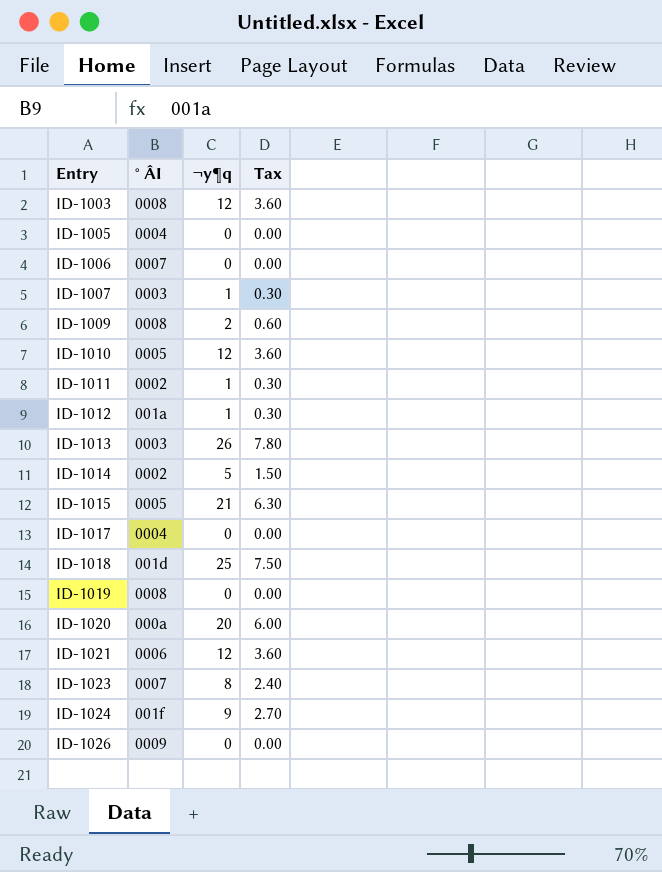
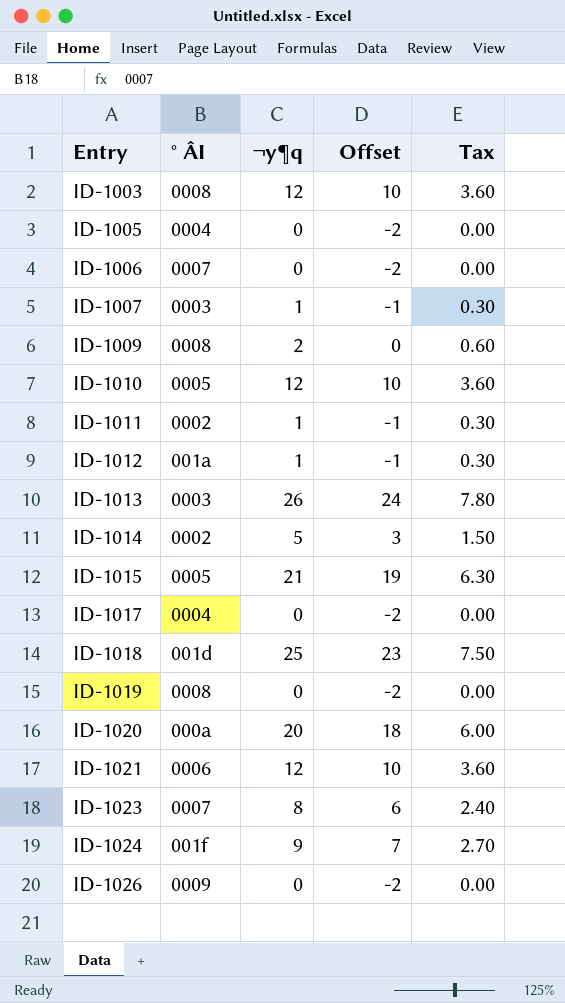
column Offset | formula: none -> [¬y¶q] - 2

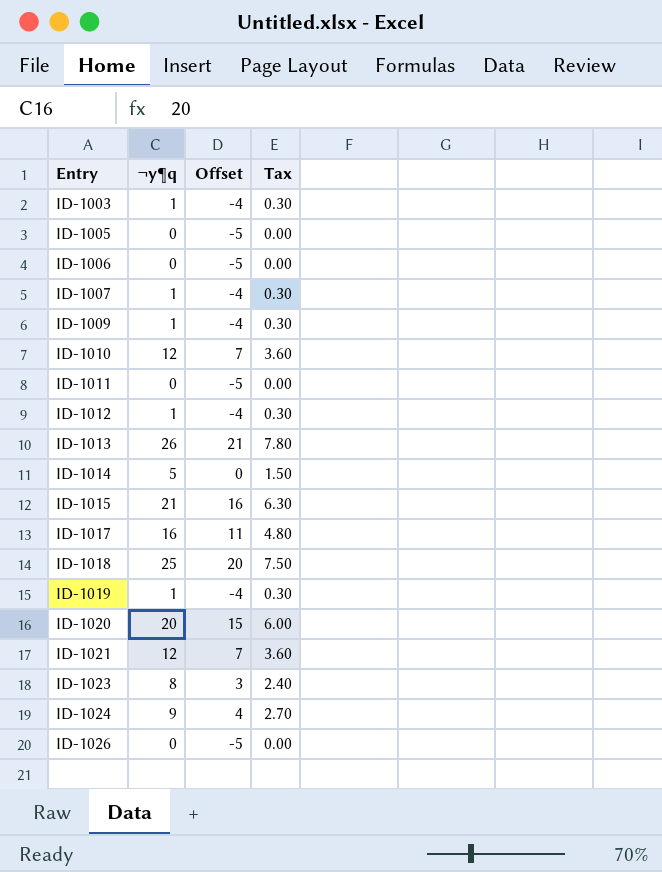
column ° ÂI | position: 2 -> none
column Offset | formula: [¬y¶q] - 2 -> [¬y¶q] - 5
ID-1003 | ¬y¶q: 12 -> 1
ID-1003 | Tax: 3.60 -> 0.30
ID-1009 | ¬y¶q: 2 -> 1
ID-1009 | Tax: 0.60 -> 0.30
ID-1011 | ¬y¶q: 1 -> 0
ID-1011 | Tax: 0.30 -> 0.00
ID-1017 | ¬y¶q: 0 -> 16
ID-1017 | Tax: 0.00 -> 4.80
ID-1019 | ¬y¶q: 0 -> 1
ID-1019 | Tax: 0.00 -> 0.30

